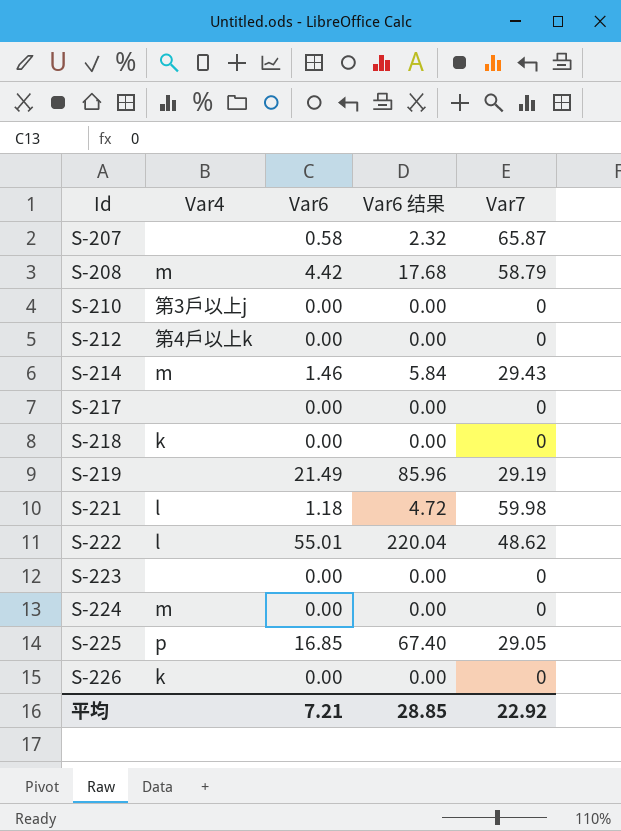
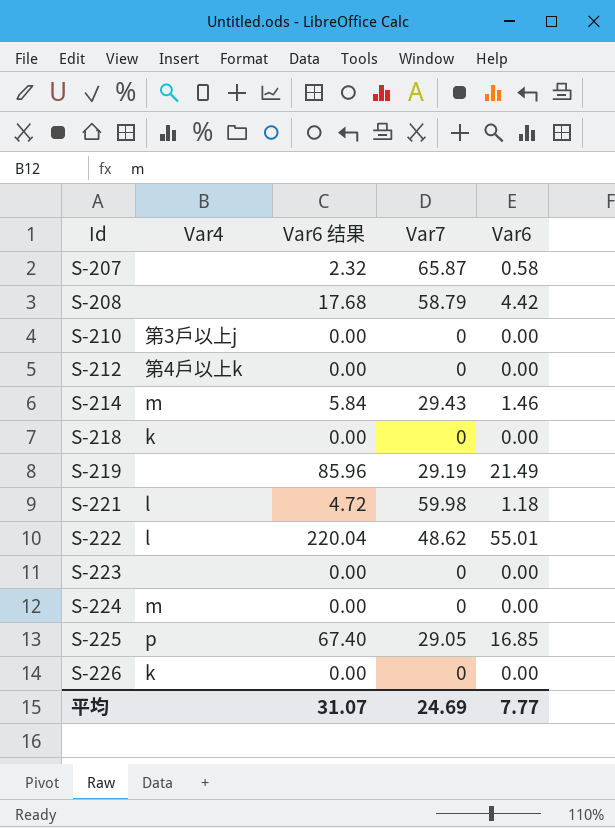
column Var6 | position: 3 -> 5
row S-217: none | 0.00 | 0.00 | 0 -> none
S-208 | Var4: m -> none
平均 | Var6 结果: 28.85 -> 31.07
平均 | Var7: 22.92 -> 24.69
平均 | Var6: 7.21 -> 7.77

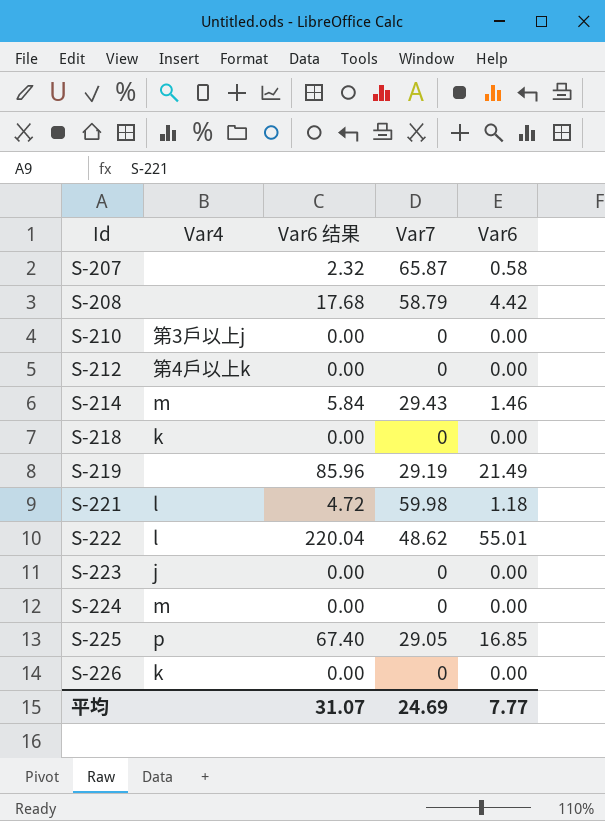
S-223 | Var4: none -> j

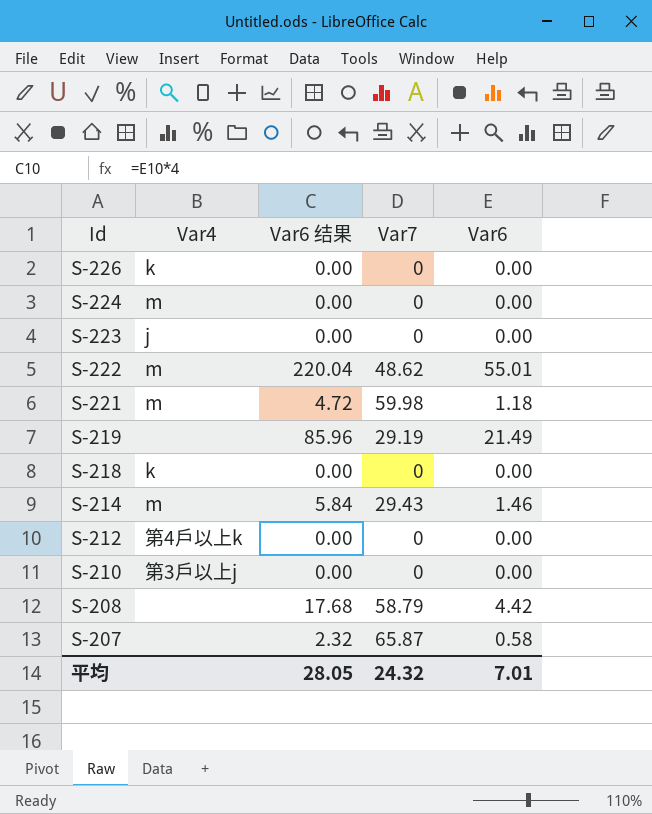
row order: Id ascending -> Id descending
row S-225: p | 67.40 | 29.05 | 16.85 -> none
S-222 | Var4: l -> m
S-221 | Var4: l -> m
平均 | Var6 结果: 31.07 -> 28.05
平均 | Var7: 24.69 -> 24.32
平均 | Var6: 7.77 -> 7.01

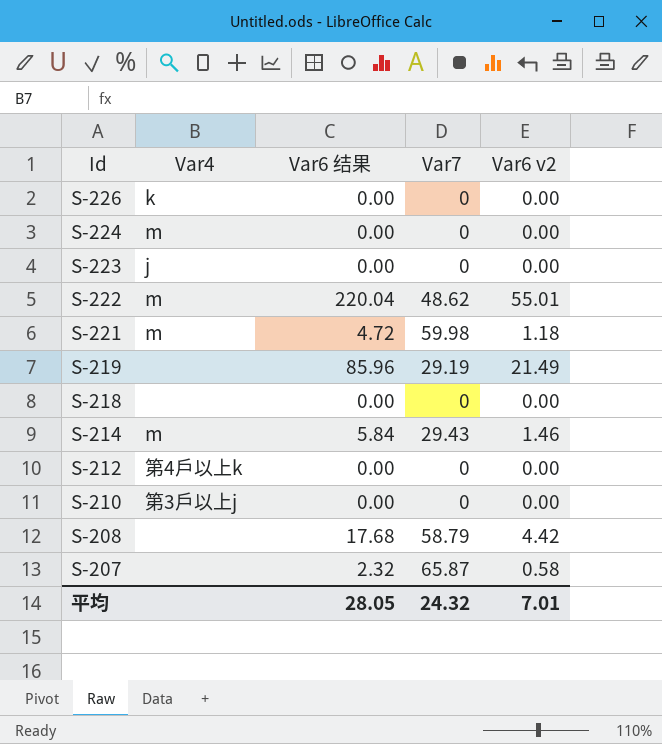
column name: Var6 -> Var6 v2
S-218 | Var4: k -> none

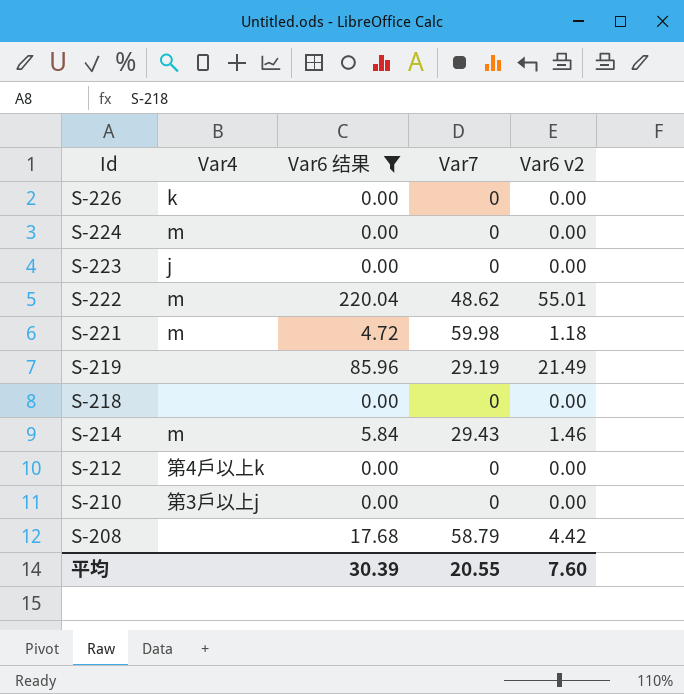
filter: none -> Var6 结果 != 2.32
平均 | Var6 结果: 28.05 -> 30.39
平均 | Var7: 24.32 -> 20.55
平均 | Var6 v2: 7.01 -> 7.60

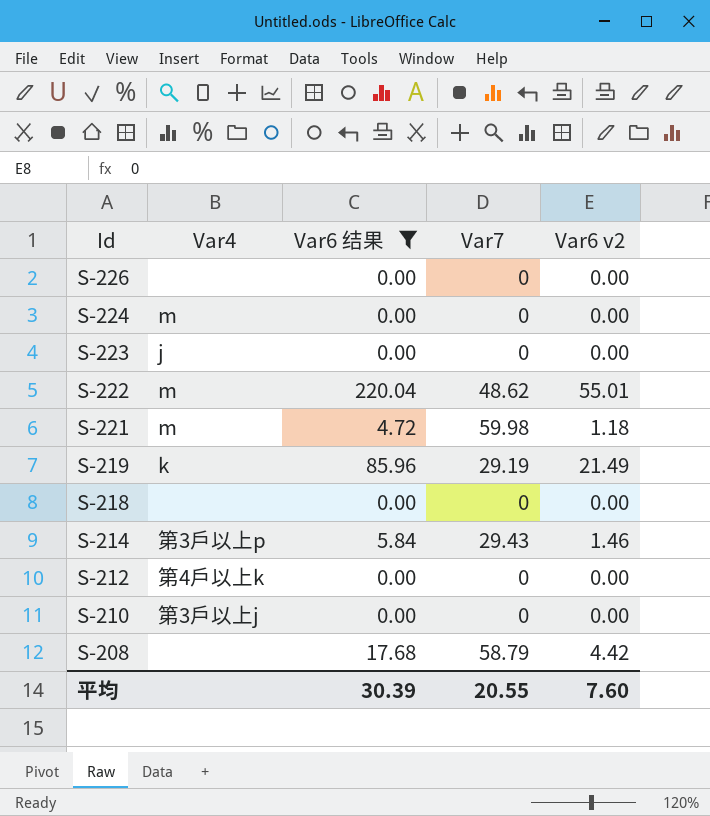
S-226 | Var4: k -> none
S-219 | Var4: none -> k
S-214 | Var4: m -> 第3戶以上p

